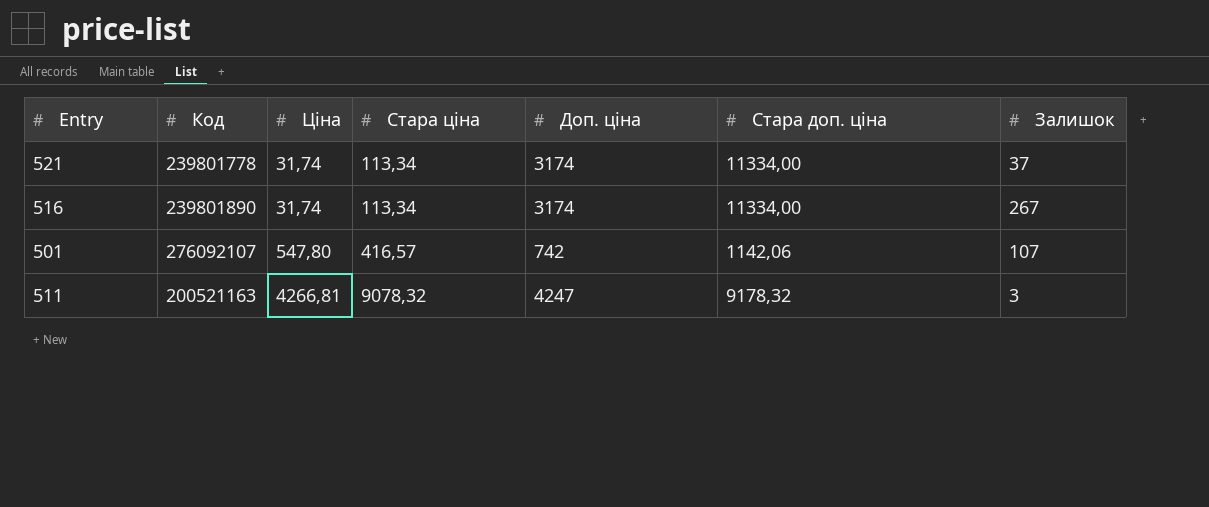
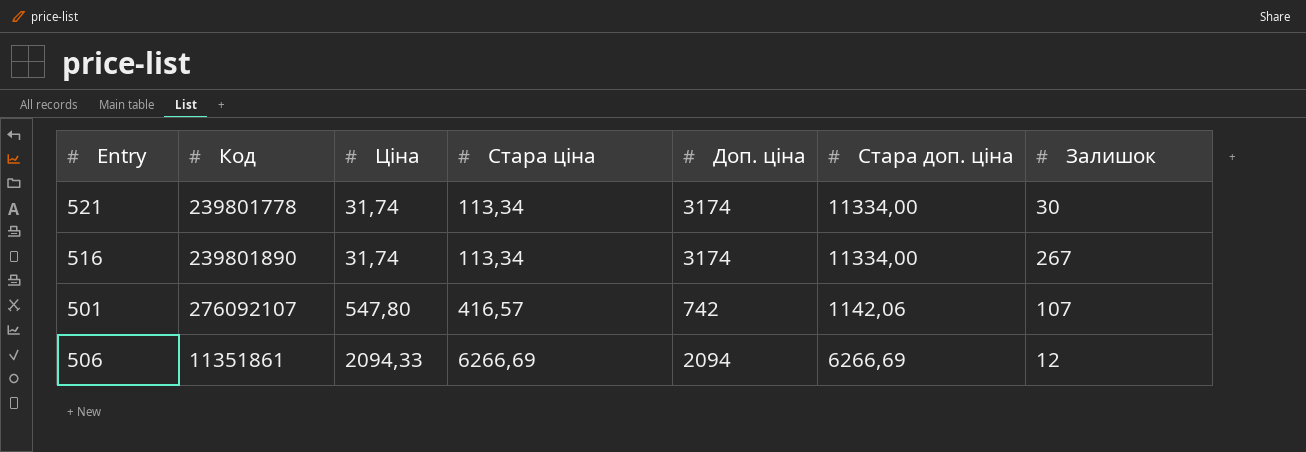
row 511: 200521163 | 4266,81 | 9078,32 | 4247 | 9178,32 | 3 -> none
521 | Залишок: 37 -> 30
row 506: none -> 11351861 | 2094,33 | 6266,69 | 2094 | 6266,69 | 12

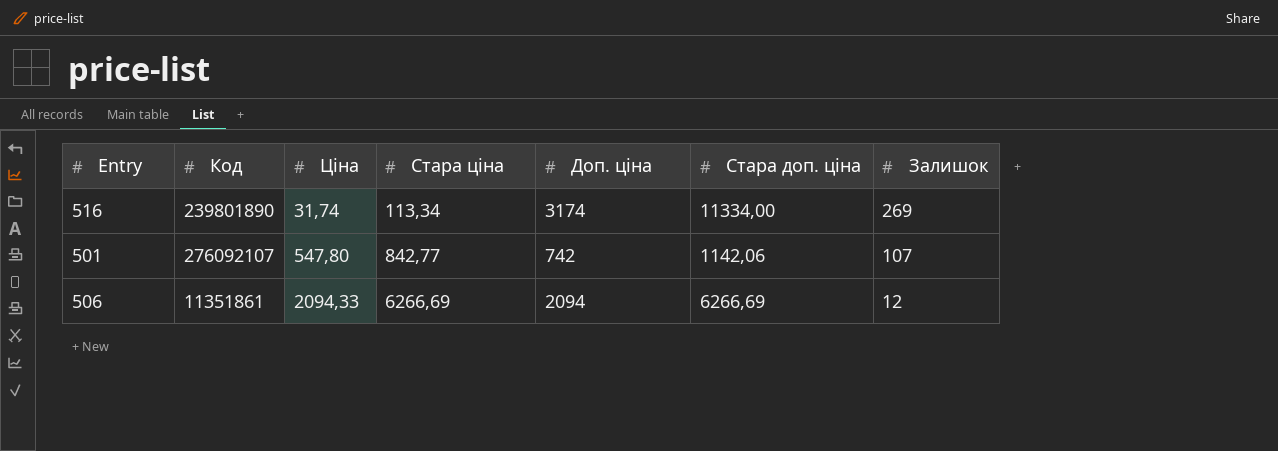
row 521: 239801778 | 31,74 | 113,34 | 3174 | 11334,00 | 30 -> none
516 | Залишок: 267 -> 269
501 | Стара ціна: 416,57 -> 842,77

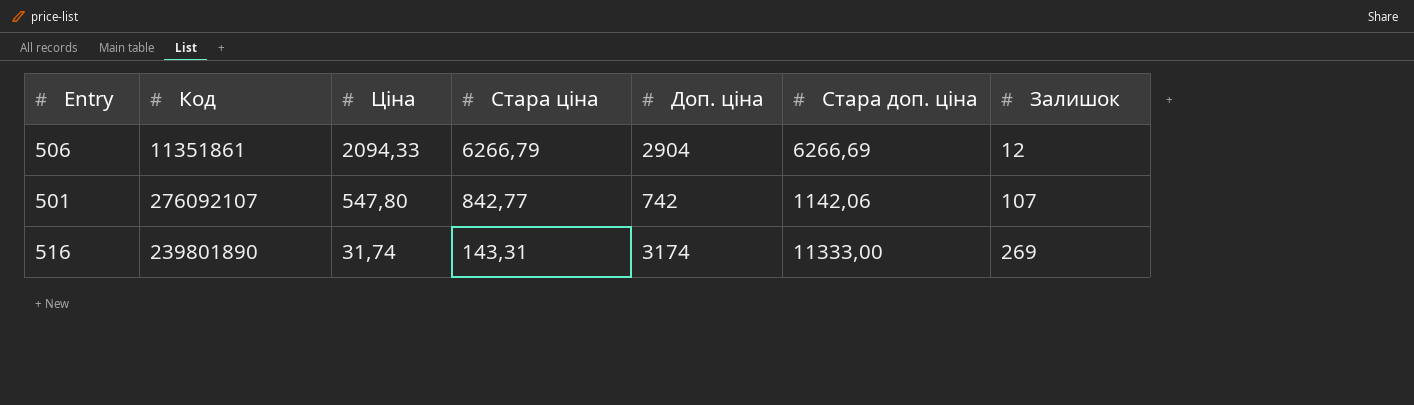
row order: Ціна ascending -> Ціна descending
506 | Стара ціна: 6266,69 -> 6266,79
506 | Доп. ціна: 2094 -> 2904
516 | Стара ціна: 113,34 -> 143,31
516 | Стара доп. ціна: 11334,00 -> 11333,00

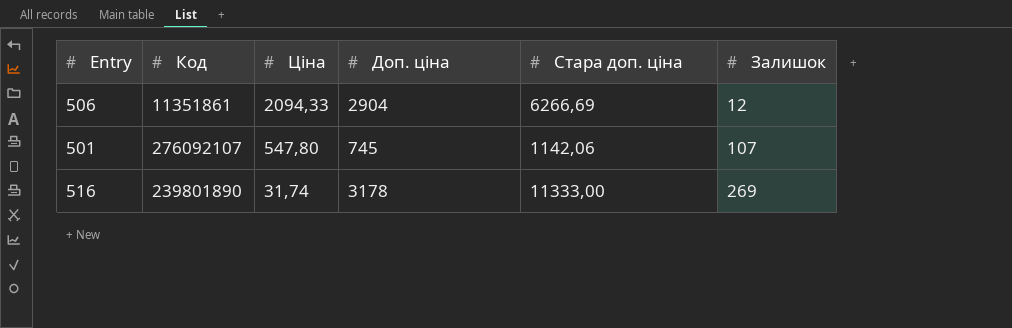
column Стара ціна | position: 4 -> none
501 | Доп. ціна: 742 -> 745
516 | Доп. ціна: 3174 -> 3178

